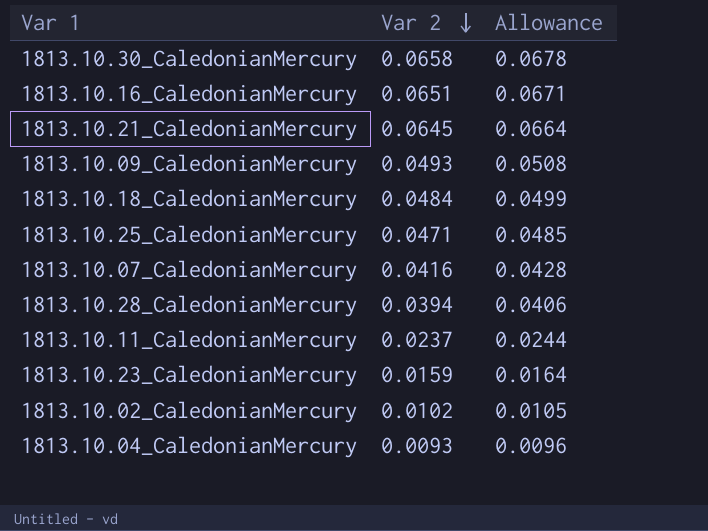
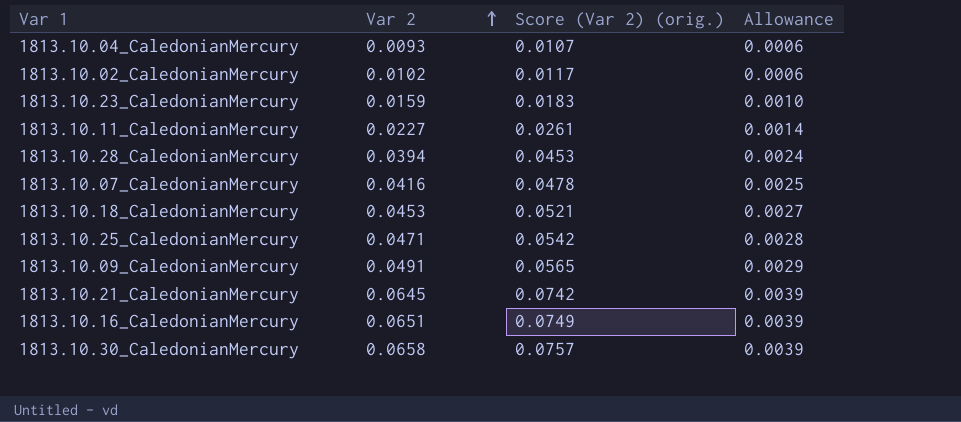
row order: Var 2 descending -> Var 2 ascending
column Score (Var 2) (orig.) | formula: none -> [Var 2] * 1.15
column Allowance | formula: [Var 2] * 1.03 -> [Var 2] * 0.06
1813.10.11_CaledonianMercury | Var 2: 0.0237 -> 0.0227
1813.10.18_CaledonianMercury | Var 2: 0.0484 -> 0.0453
1813.10.09_CaledonianMercury | Var 2: 0.0493 -> 0.0491

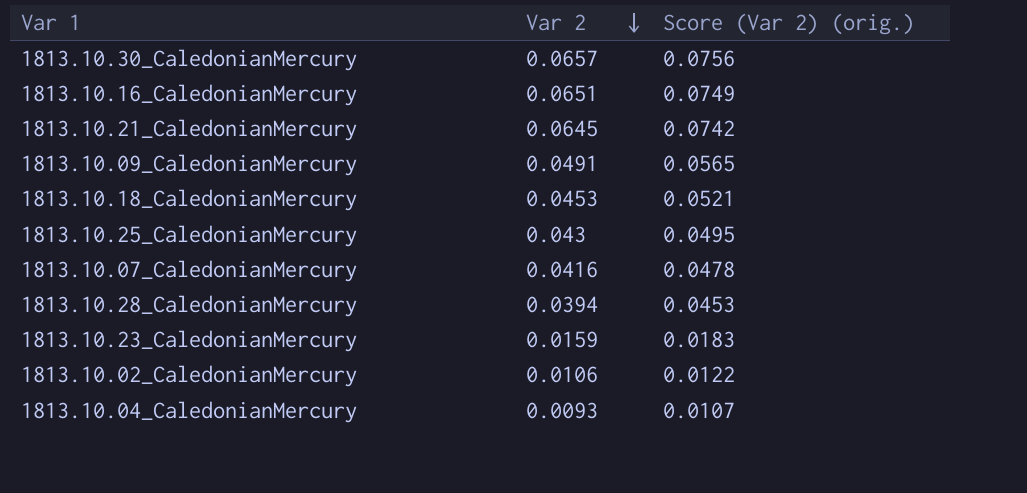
row order: Var 2 ascending -> Var 2 descending
column Allowance | formula: [Var 2] * 0.06 -> none
row 1813.10.11_CaledonianMercury: 0.0227 | 0.0261 | 0.0014 -> none
1813.10.30_CaledonianMercury | Var 2: 0.0658 -> 0.0657
1813.10.30_CaledonianMercury | Score (Var 2) (orig.): 0.0757 -> 0.0756
1813.10.25_CaledonianMercury | Var 2: 0.0471 -> 0.043
1813.10.25_CaledonianMercury | Score (Var 2) (orig.): 0.0542 -> 0.0495
1813.10.02_CaledonianMercury | Var 2: 0.0102 -> 0.0106
1813.10.02_CaledonianMercury | Score (Var 2) (orig.): 0.0117 -> 0.0122

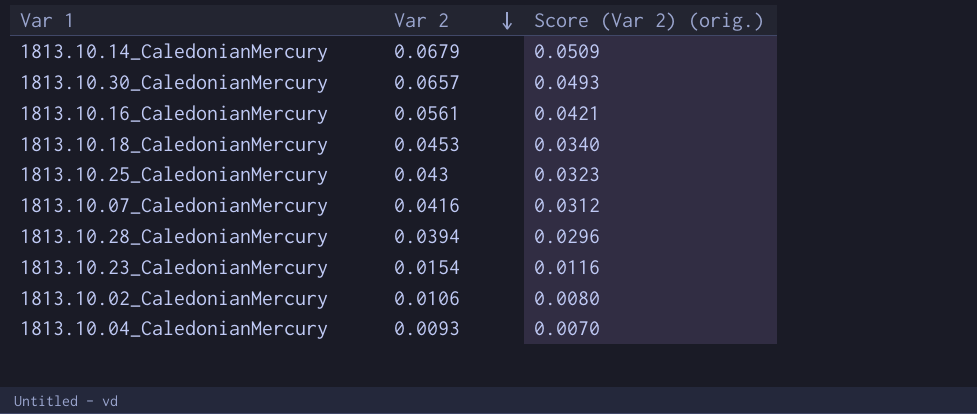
column Score (Var 2) (orig.) | formula: [Var 2] * 1.15 -> [Var 2] * 0.75
row 1813.10.21_CaledonianMercury: 0.0645 | 0.0742 -> none
row 1813.10.09_CaledonianMercury: 0.0491 | 0.0565 -> none
row 1813.10.14_CaledonianMercury: none -> 0.0679 | 0.0509
1813.10.16_CaledonianMercury | Var 2: 0.0651 -> 0.0561
1813.10.23_CaledonianMercury | Var 2: 0.0159 -> 0.0154

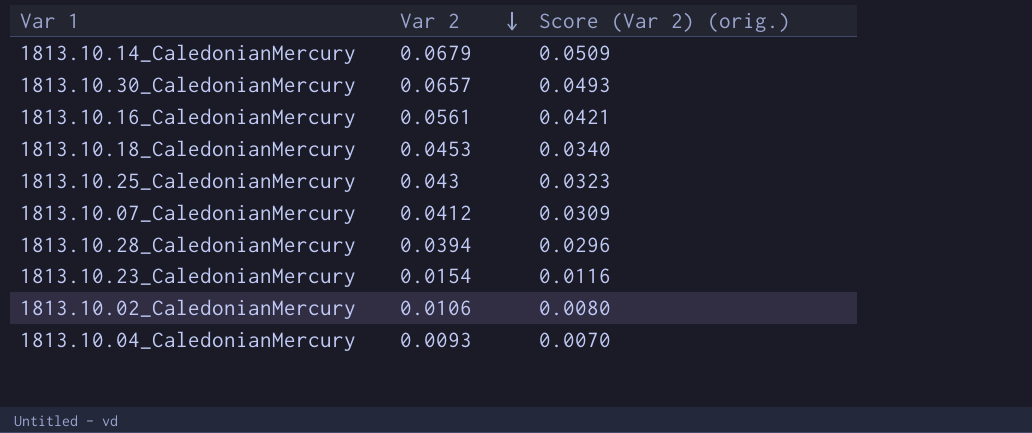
1813.10.07_CaledonianMercury | Var 2: 0.0416 -> 0.0412
1813.10.07_CaledonianMercury | Score (Var 2) (orig.): 0.0312 -> 0.0309

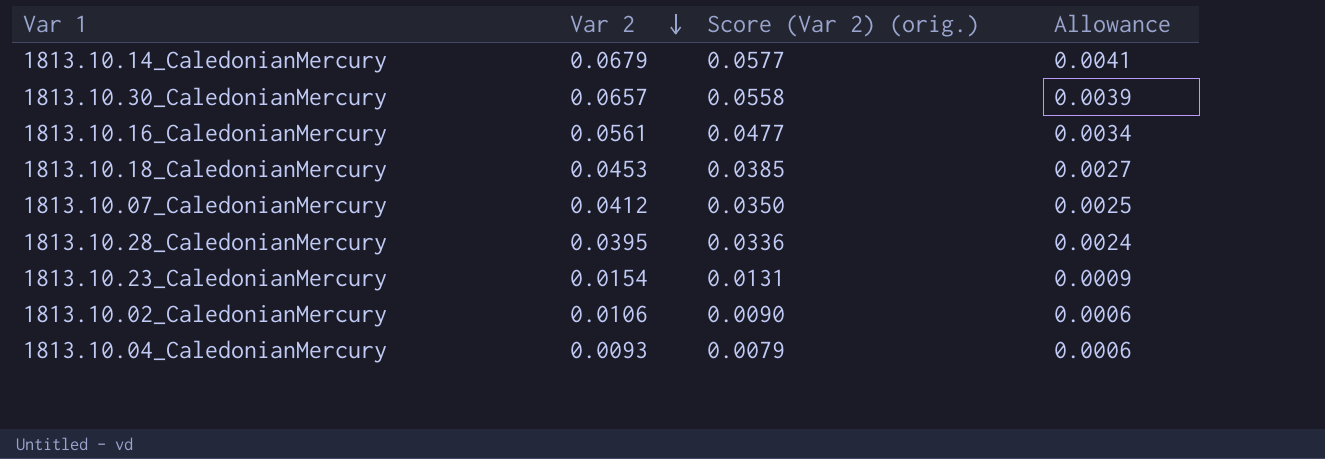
column Score (Var 2) (orig.) | formula: [Var 2] * 0.75 -> [Var 2] * 0.85
column Allowance | formula: none -> [Var 2] * 0.06
row 1813.10.25_CaledonianMercury: 0.043 | 0.0323 -> none
1813.10.28_CaledonianMercury | Var 2: 0.0394 -> 0.0395

